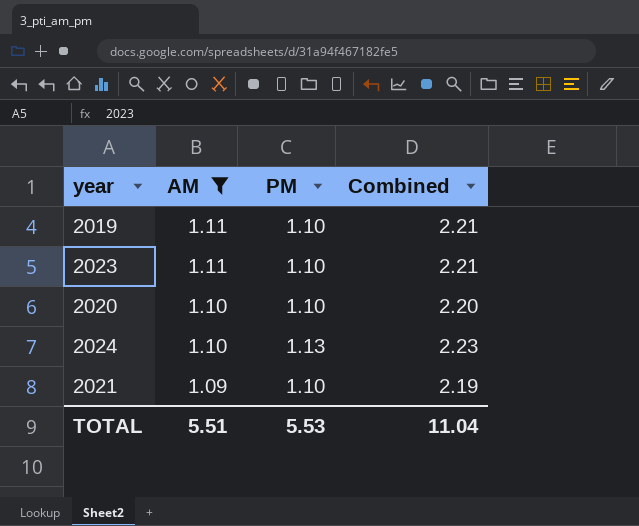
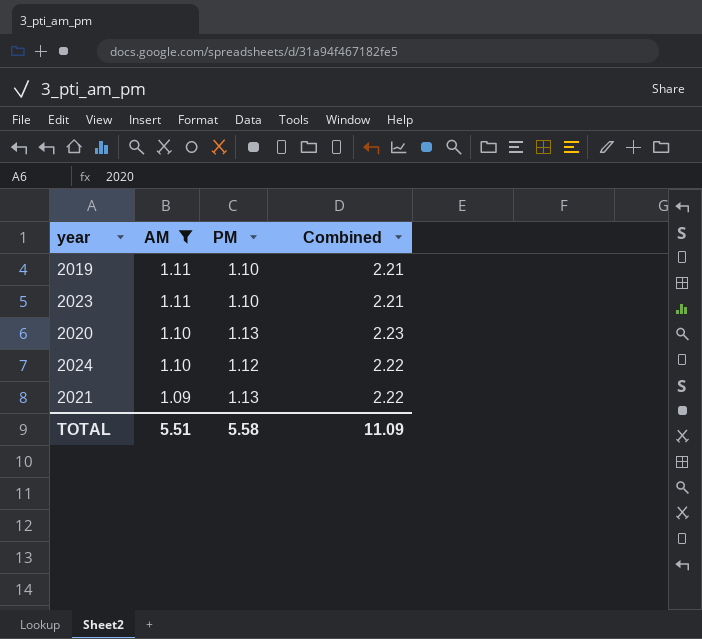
2020 | PM: 1.10 -> 1.13
2020 | Combined: 2.20 -> 2.23
2024 | PM: 1.13 -> 1.12
2024 | Combined: 2.23 -> 2.22
2021 | PM: 1.10 -> 1.13
2021 | Combined: 2.19 -> 2.22
TOTAL | PM: 5.53 -> 5.58
TOTAL | Combined: 11.04 -> 11.09

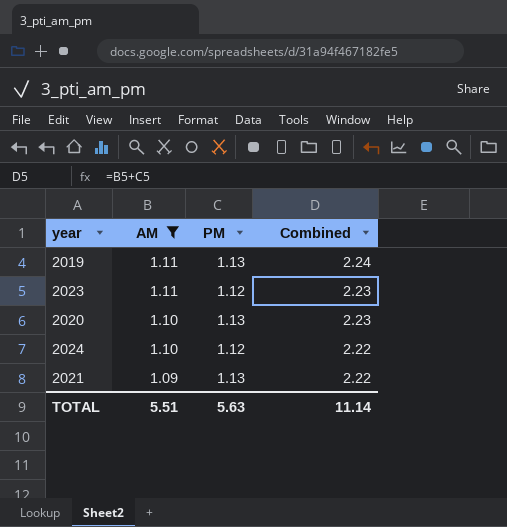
2019 | PM: 1.10 -> 1.13
2019 | Combined: 2.21 -> 2.24
2023 | PM: 1.10 -> 1.12
2023 | Combined: 2.21 -> 2.23
TOTAL | PM: 5.58 -> 5.63
TOTAL | Combined: 11.09 -> 11.14

